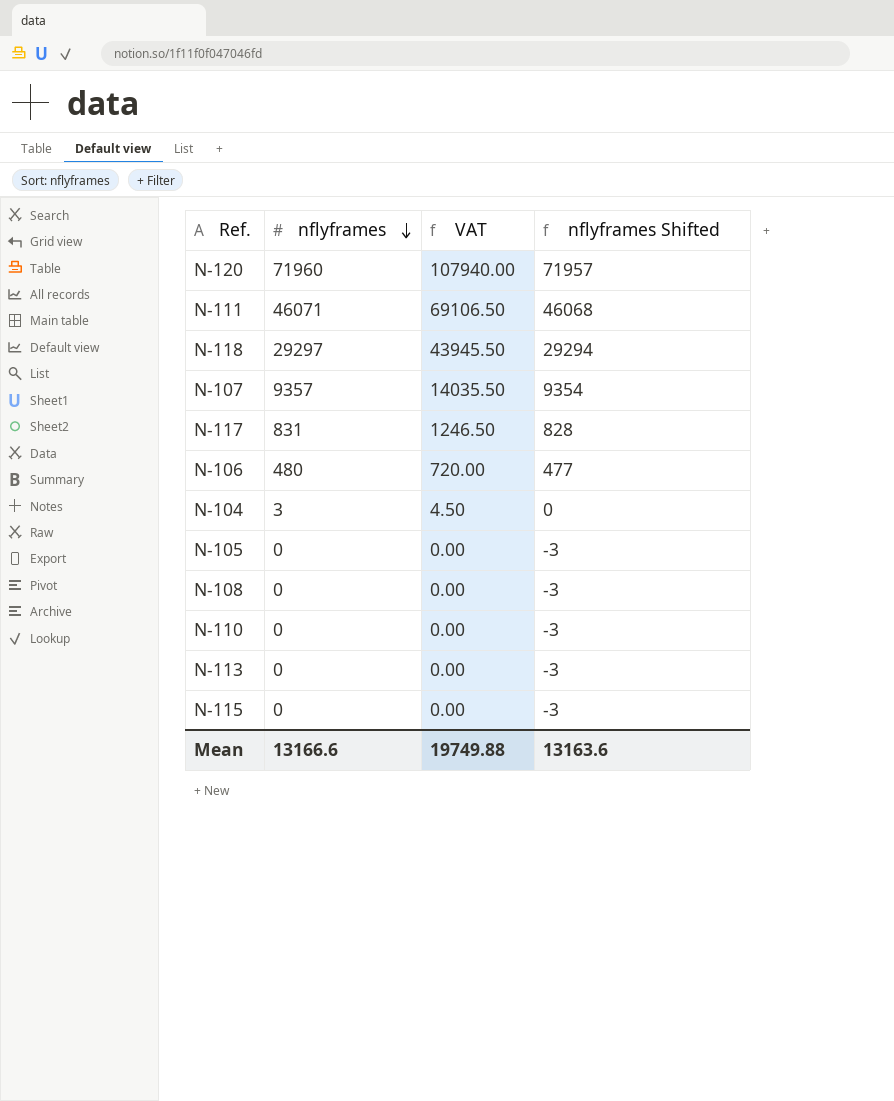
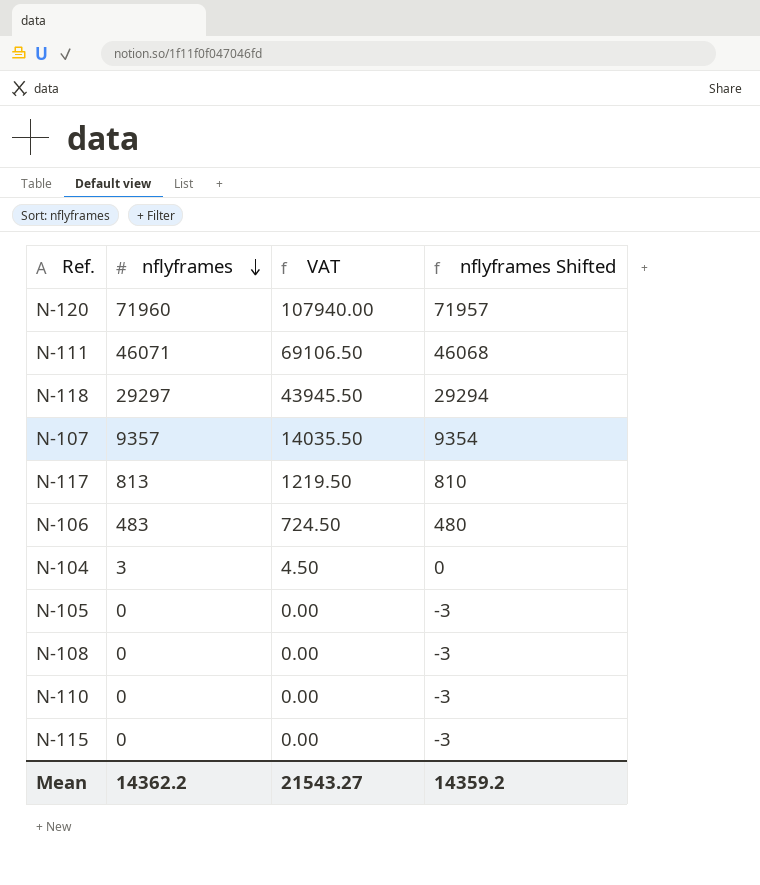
row N-113: 0 | 0.00 | -3 -> none
N-117 | nflyframes: 831 -> 813
N-117 | VAT: 1246.50 -> 1219.50
N-117 | nflyframes Shifted: 828 -> 810
N-106 | nflyframes: 480 -> 483
N-106 | VAT: 720.00 -> 724.50
N-106 | nflyframes Shifted: 477 -> 480
Mean | nflyframes: 13166.6 -> 14362.2
Mean | VAT: 19749.88 -> 21543.27
Mean | nflyframes Shifted: 13163.6 -> 14359.2

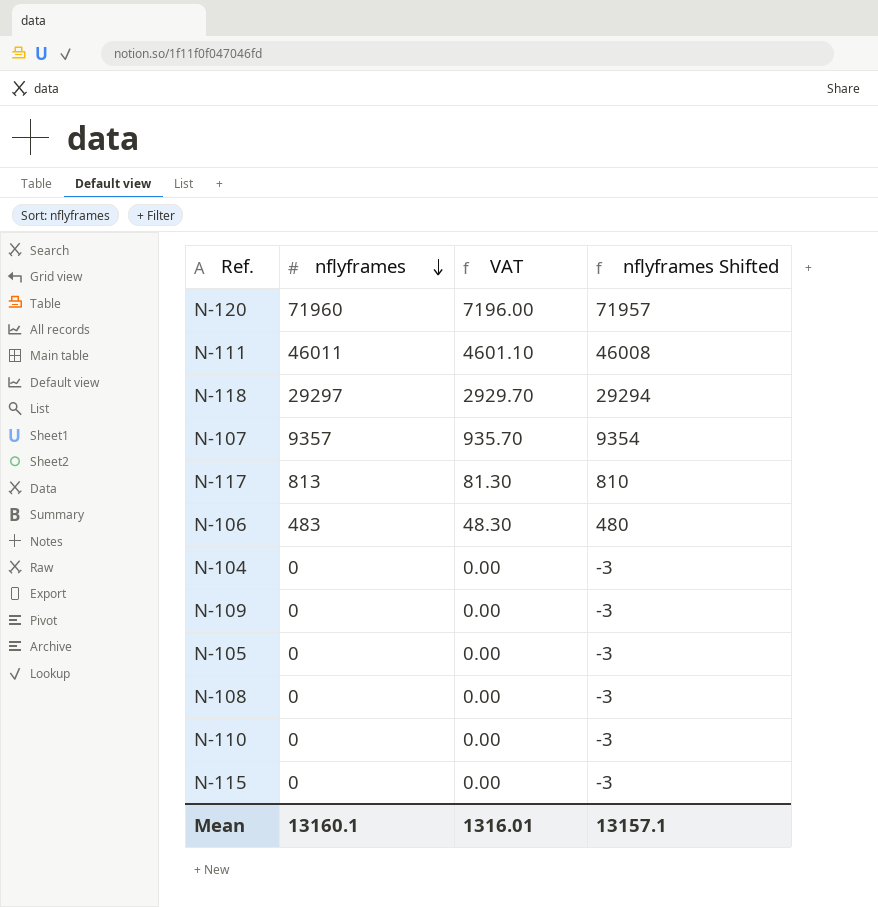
column VAT | formula: [nflyframes] * 1.5 -> [nflyframes] * 0.1
N-111 | nflyframes: 46071 -> 46011
N-111 | nflyframes Shifted: 46068 -> 46008
N-104 | nflyframes: 3 -> 0
N-104 | nflyframes Shifted: 0 -> -3
row N-109: none -> 0 | 0.00 | -3
Mean | nflyframes: 14362.2 -> 13160.1
Mean | VAT: 21543.27 -> 1316.01
Mean | nflyframes Shifted: 14359.2 -> 13157.1

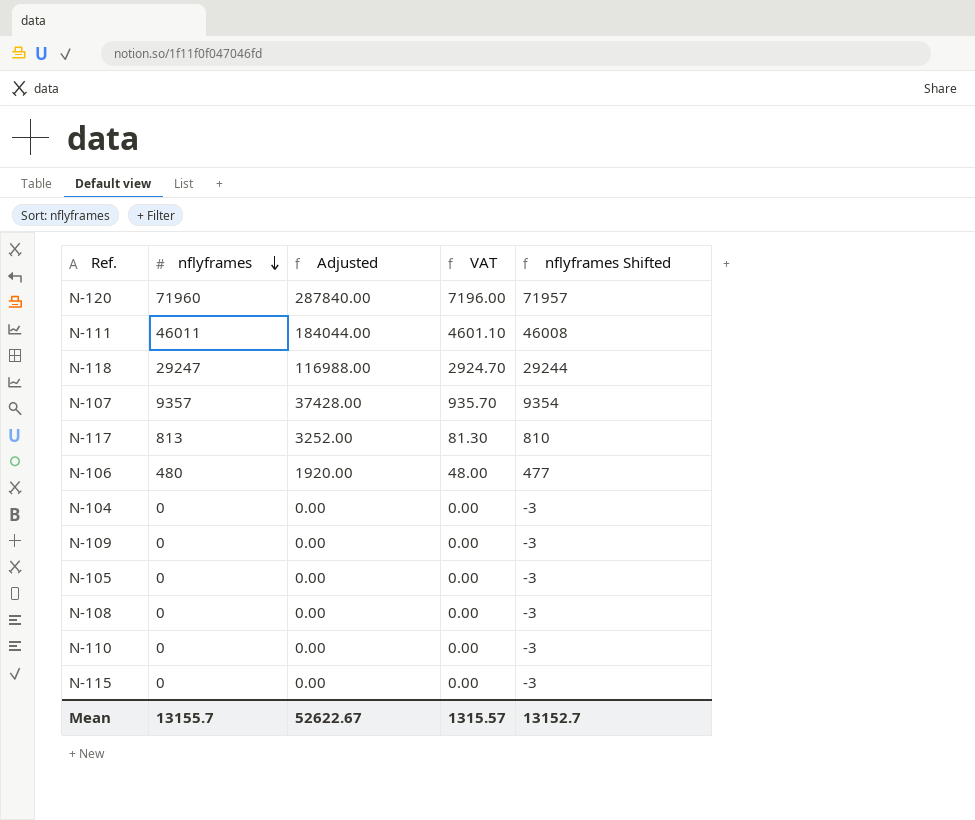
column Adjusted | formula: none -> [nflyframes] * 4
N-118 | nflyframes: 29297 -> 29247
N-118 | VAT: 2929.70 -> 2924.70
N-118 | nflyframes Shifted: 29294 -> 29244
N-106 | nflyframes: 483 -> 480
N-106 | VAT: 48.30 -> 48.00
N-106 | nflyframes Shifted: 480 -> 477
Mean | nflyframes: 13160.1 -> 13155.7
Mean | VAT: 1316.01 -> 1315.57
Mean | nflyframes Shifted: 13157.1 -> 13152.7

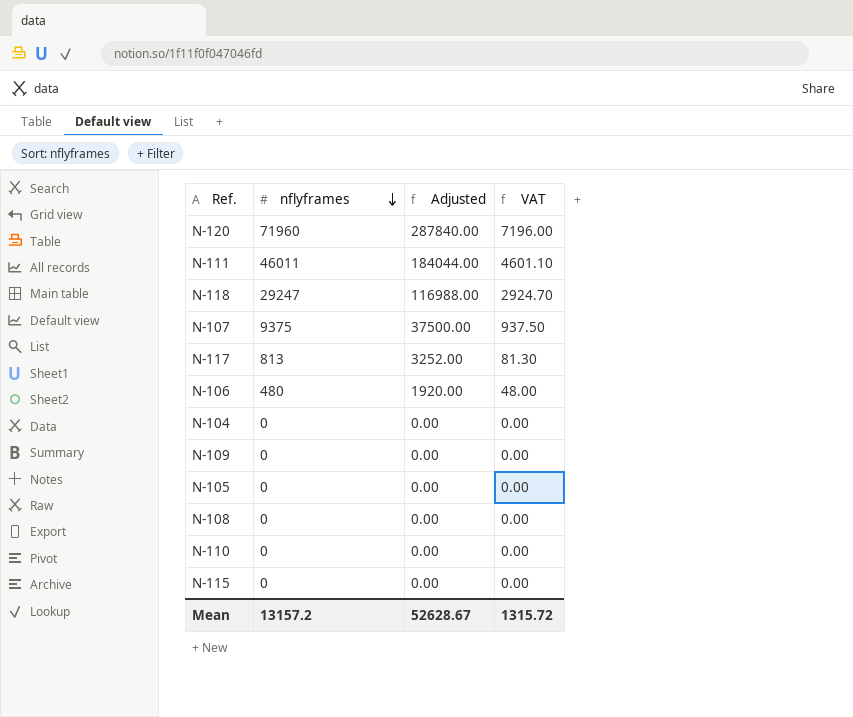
column nflyframes Shifted | formula: [nflyframes] - 3 -> none
N-107 | nflyframes: 9357 -> 9375
N-107 | Adjusted: 37428.00 -> 37500.00
N-107 | VAT: 935.70 -> 937.50
Mean | nflyframes: 13155.7 -> 13157.2
Mean | Adjusted: 52622.67 -> 52628.67
Mean | VAT: 1315.57 -> 1315.72

